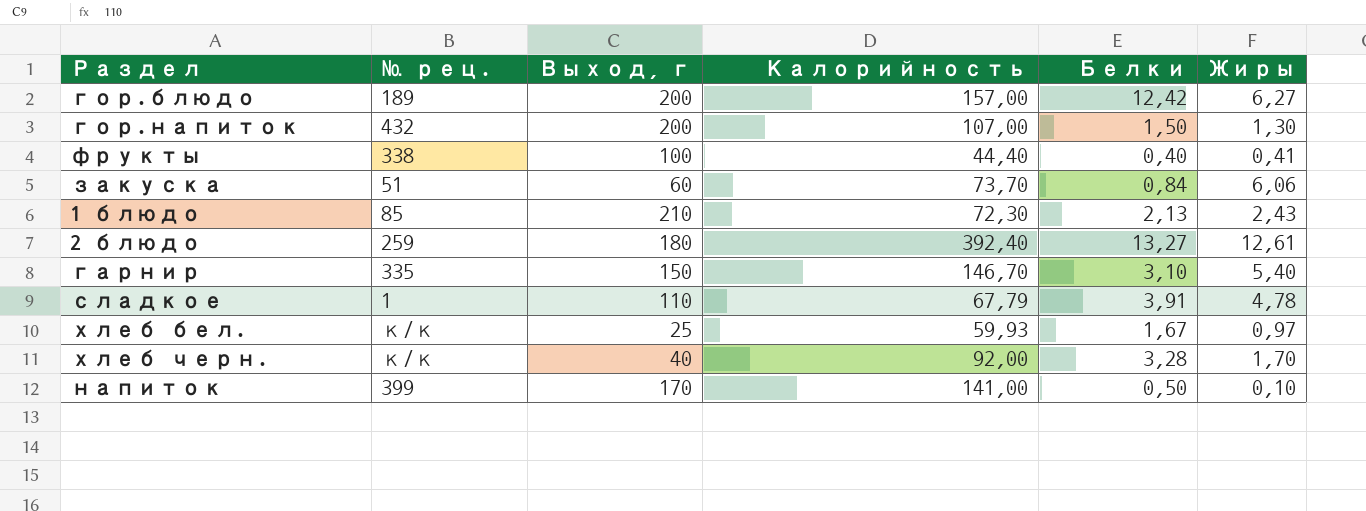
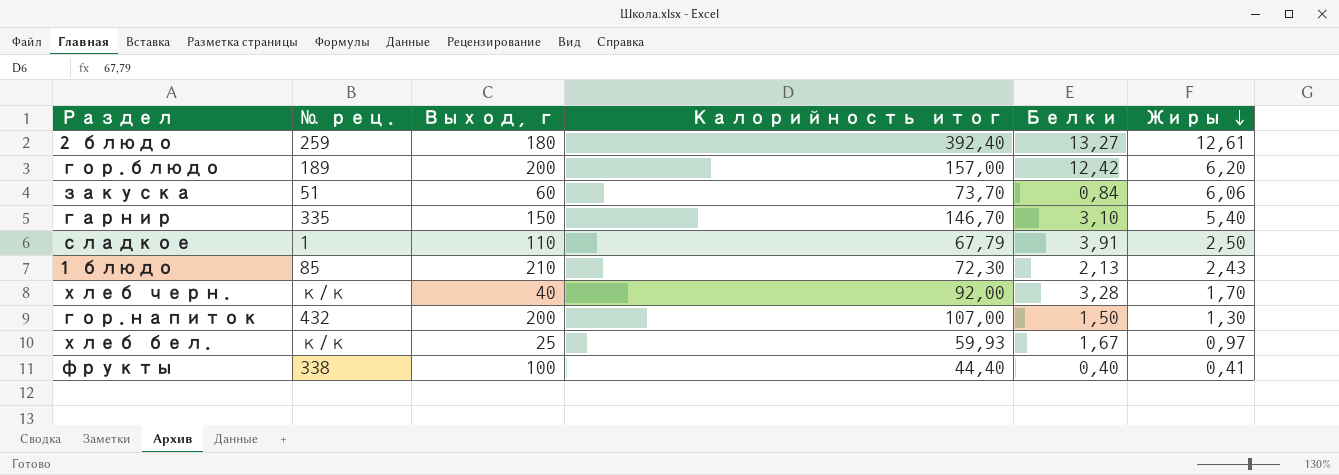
row order: none -> Жиры descending
column name: Калорийность -> Калорийность итог
row напиток: 399 | 170 | 141,00 | 0,50 | 0,10 -> none
гор.блюдо | Жиры: 6,27 -> 6,20
сладкое | Жиры: 4,78 -> 2,50

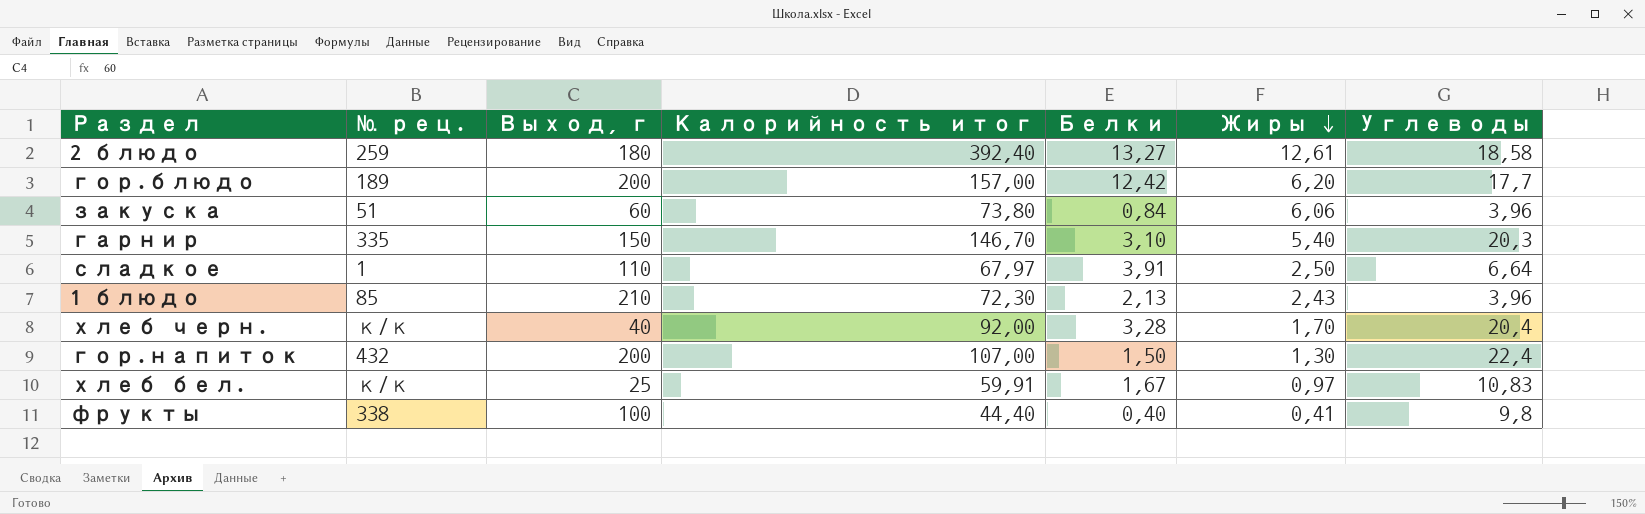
column Углеводы | position: none -> 7
закуска | Калорийность итог: 73,70 -> 73,80
сладкое | Калорийность итог: 67,79 -> 67,97
хлеб бел. | Калорийность итог: 59,93 -> 59,91

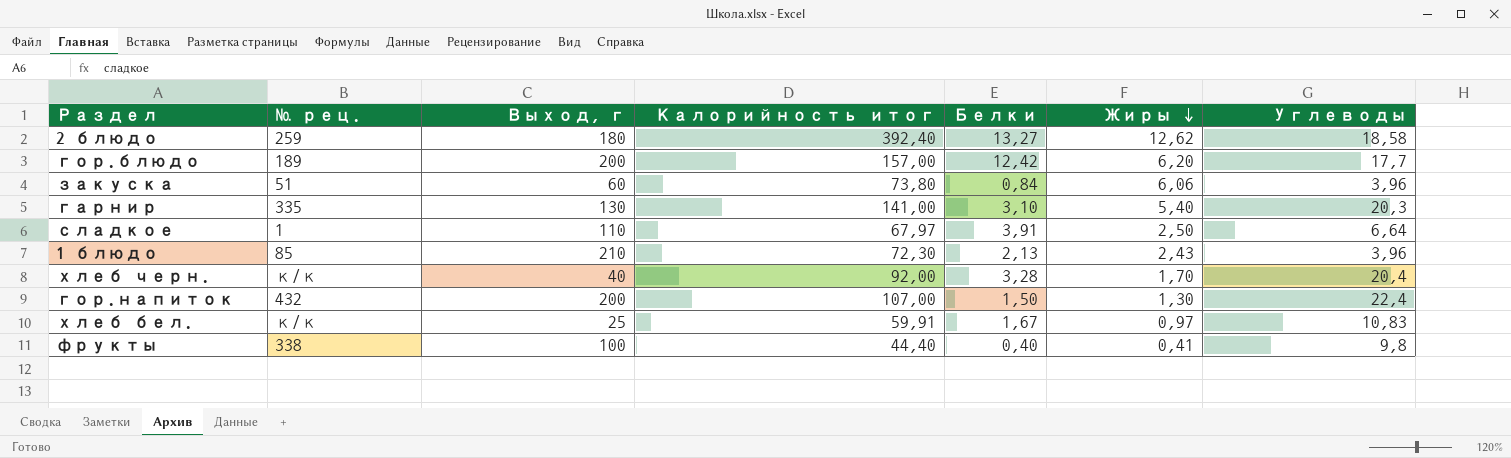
2 блюдо | Жиры: 12,61 -> 12,62
гарнир | Выход, г: 150 -> 130
гарнир | Калорийность итог: 146,70 -> 141,00

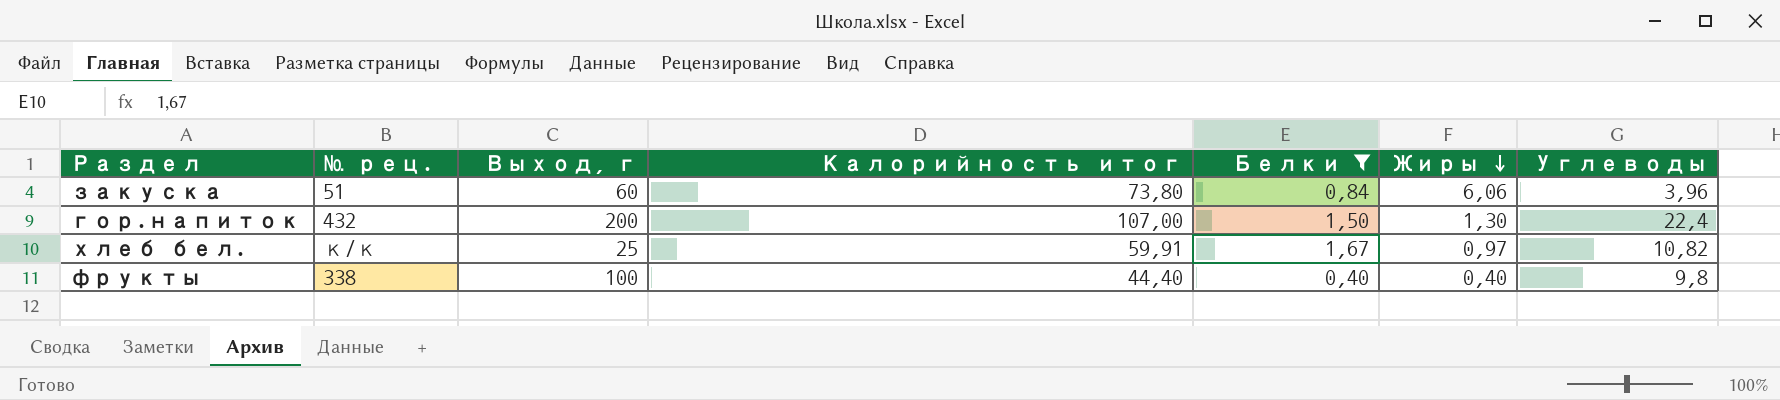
filter: none -> Белки <= 1,67
хлеб бел. | Углеводы: 10,83 -> 10,82
фрукты | Жиры: 0,41 -> 0,40

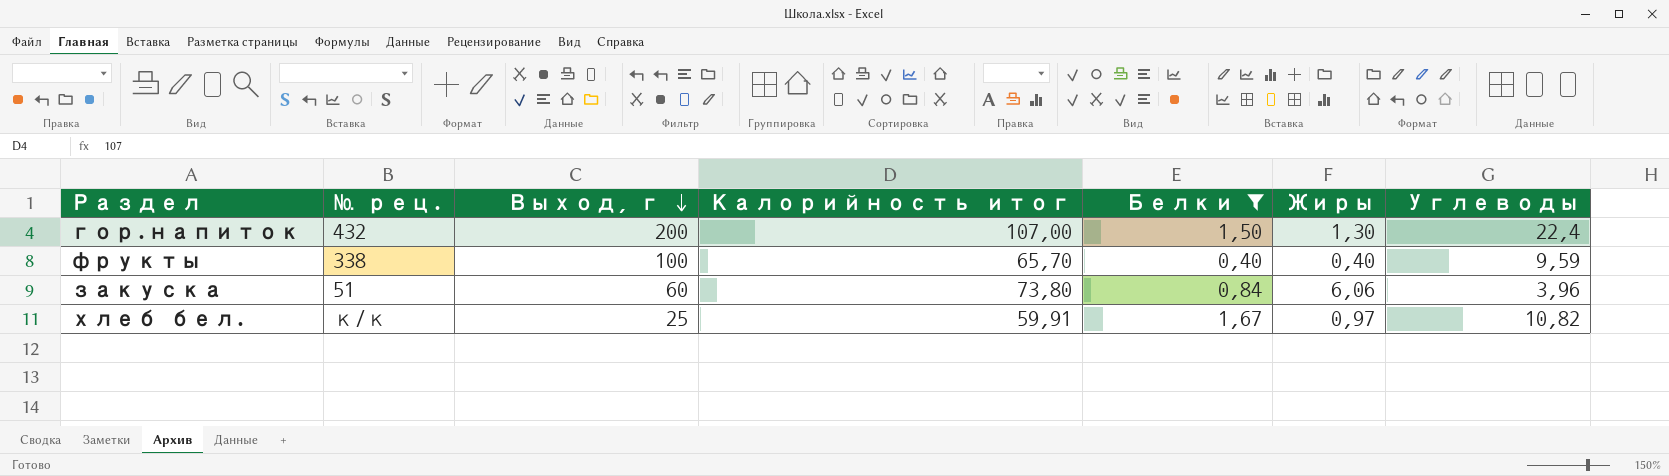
row order: Жиры descending -> Выход, г descending
фрукты | Калорийность итог: 44,40 -> 65,70
фрукты | Углеводы: 9,8 -> 9,59

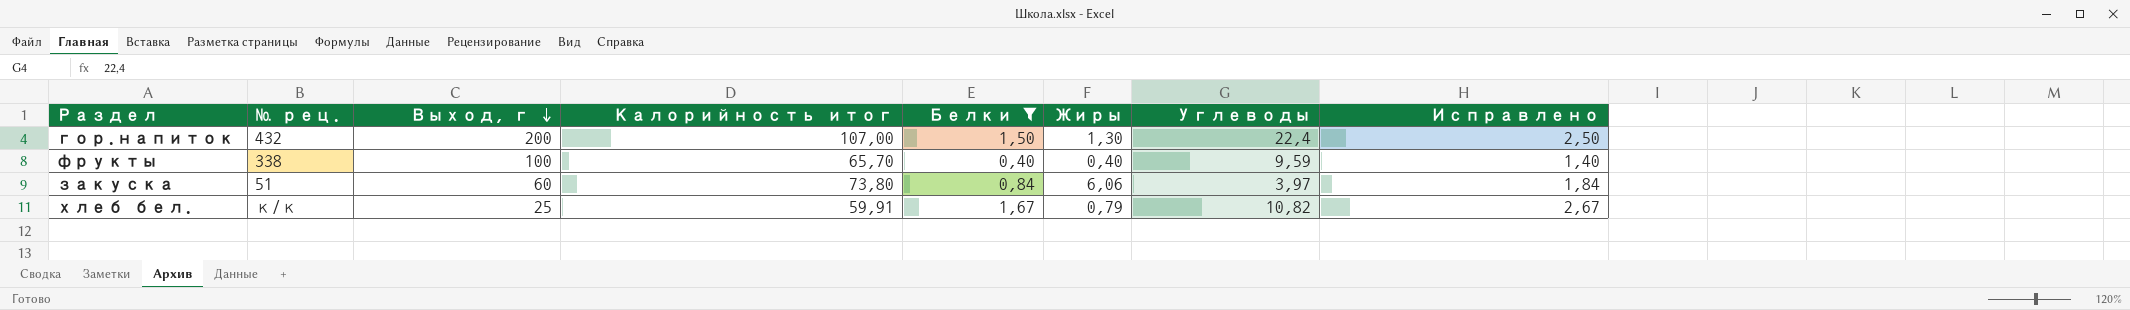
column Исправлено | formula: none -> [Белки] + 1
закуска | Углеводы: 3,96 -> 3,97
хлеб бел. | Жиры: 0,97 -> 0,79

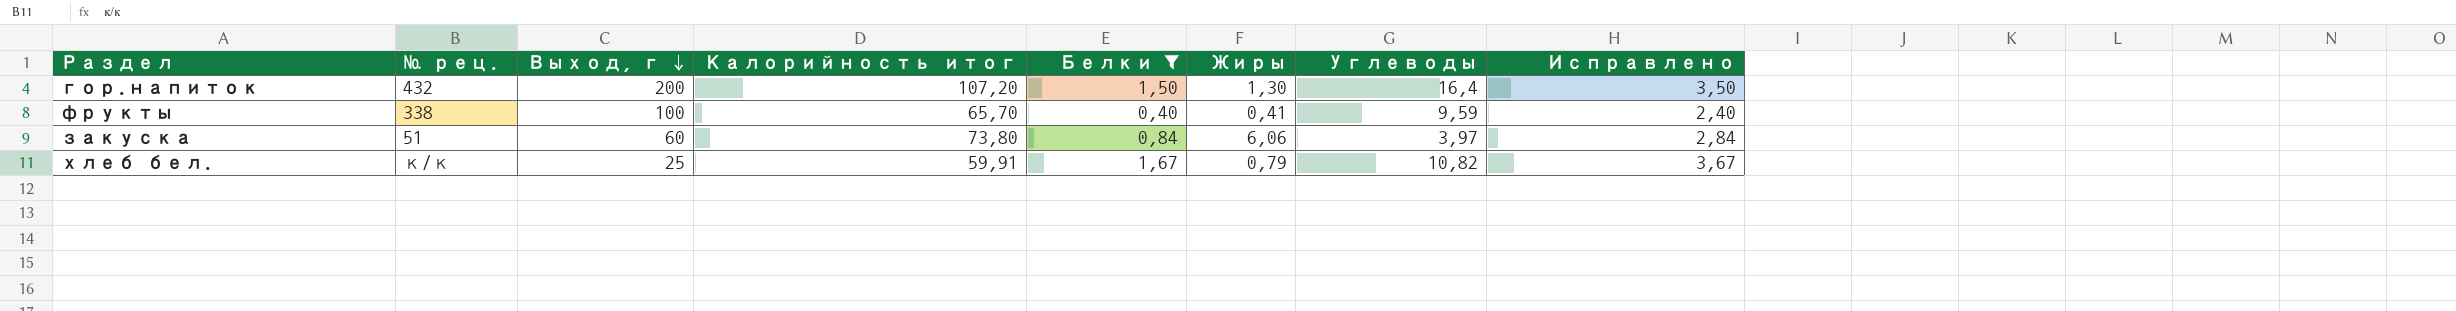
column Исправлено | formula: [Белки] + 1 -> [Белки] + 2
гор.напиток | Калорийность итог: 107,00 -> 107,20
гор.напиток | Углеводы: 22,4 -> 16,4
фрукты | Жиры: 0,40 -> 0,41

